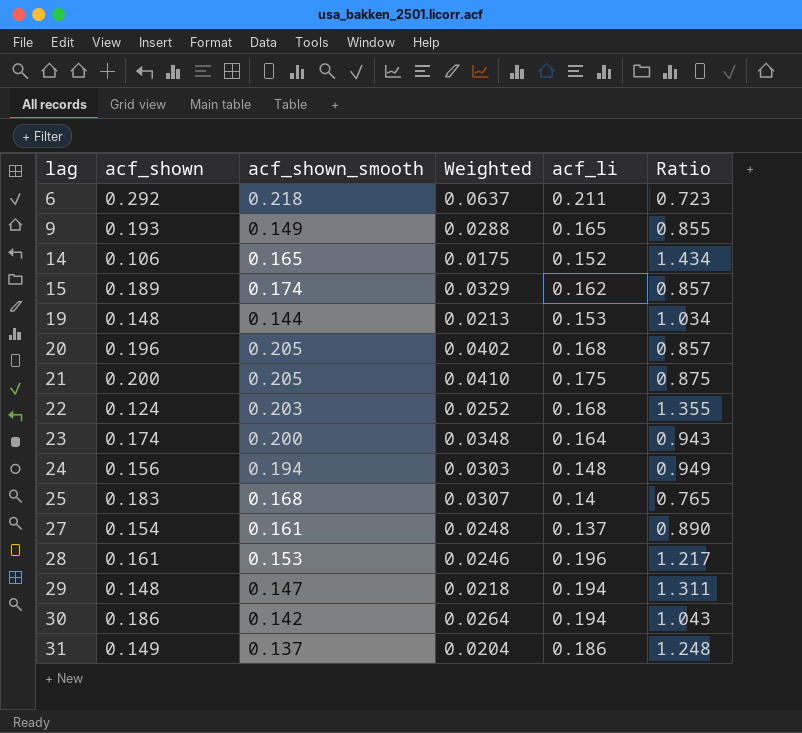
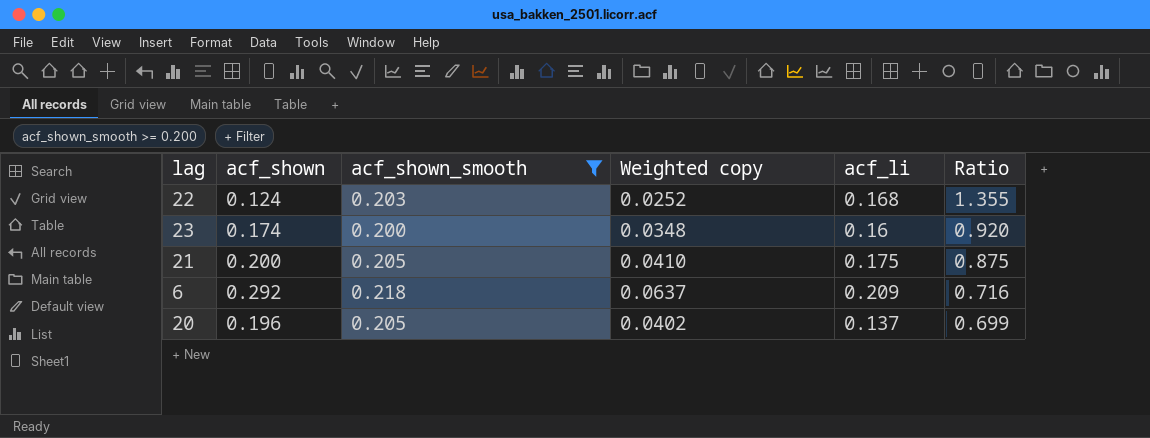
filter: none -> acf_shown_smooth >= 0.200
row order: lag ascending -> Ratio descending
column name: Weighted -> Weighted copy
23 | acf_li: 0.164 -> 0.16
23 | Ratio: 0.943 -> 0.920
6 | acf_li: 0.211 -> 0.209
6 | Ratio: 0.723 -> 0.716
20 | acf_li: 0.168 -> 0.137
20 | Ratio: 0.857 -> 0.699

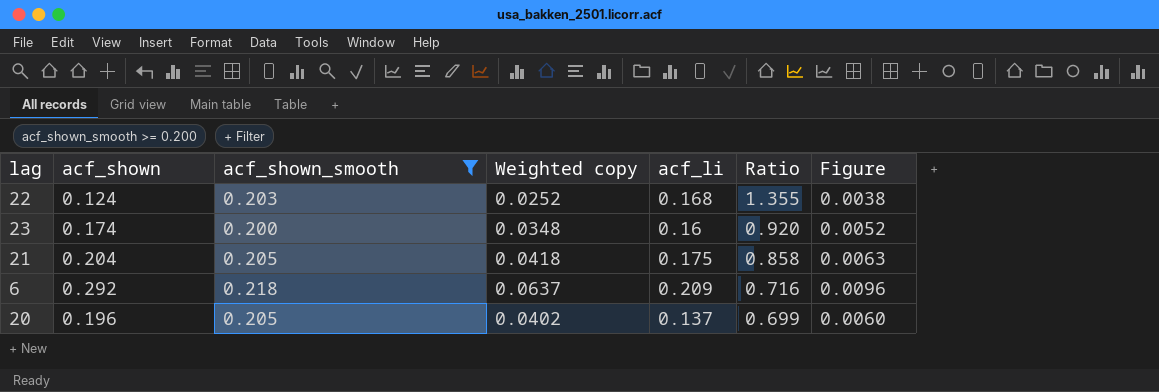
column Figure | formula: none -> [Weighted copy] * 0.15
21 | acf_shown: 0.200 -> 0.204
21 | Weighted copy: 0.0410 -> 0.0418
21 | Ratio: 0.875 -> 0.858

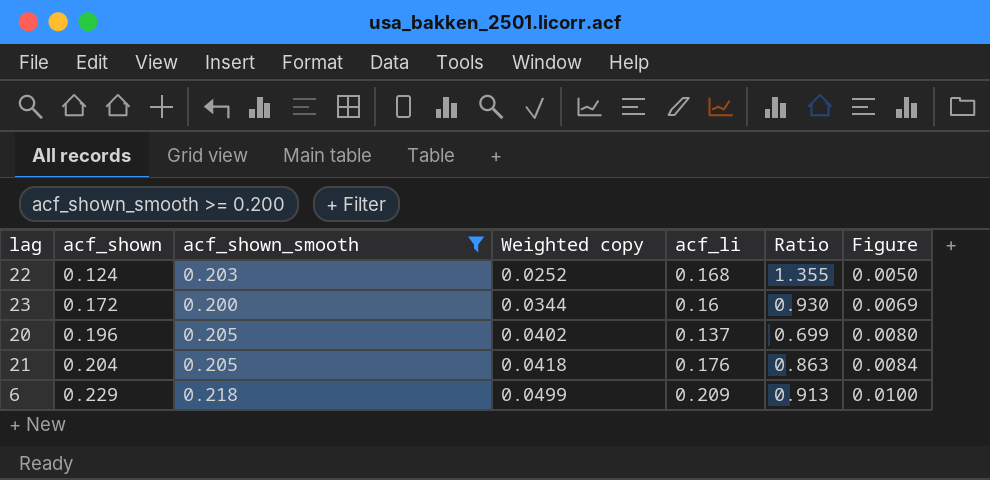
row order: Ratio descending -> acf_shown ascending
column Figure | formula: [Weighted copy] * 0.15 -> [Weighted copy] * 0.2
23 | acf_shown: 0.174 -> 0.172
23 | Weighted copy: 0.0348 -> 0.0344
23 | Ratio: 0.920 -> 0.930
21 | acf_li: 0.175 -> 0.176
21 | Ratio: 0.858 -> 0.863
6 | acf_shown: 0.292 -> 0.229
6 | Weighted copy: 0.0637 -> 0.0499
6 | Ratio: 0.716 -> 0.913

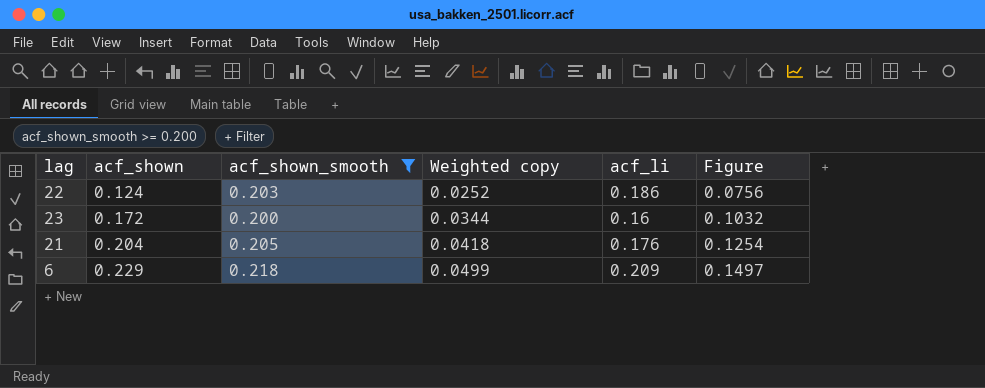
column Ratio | formula: [acf_li] / [acf_shown] -> none
column Figure | formula: [Weighted copy] * 0.2 -> [Weighted copy] * 3
row 20: 0.196 | 0.205 | 0.0402 | 0.137 | 0.699 | 0.0080 -> none
22 | acf_li: 0.168 -> 0.186

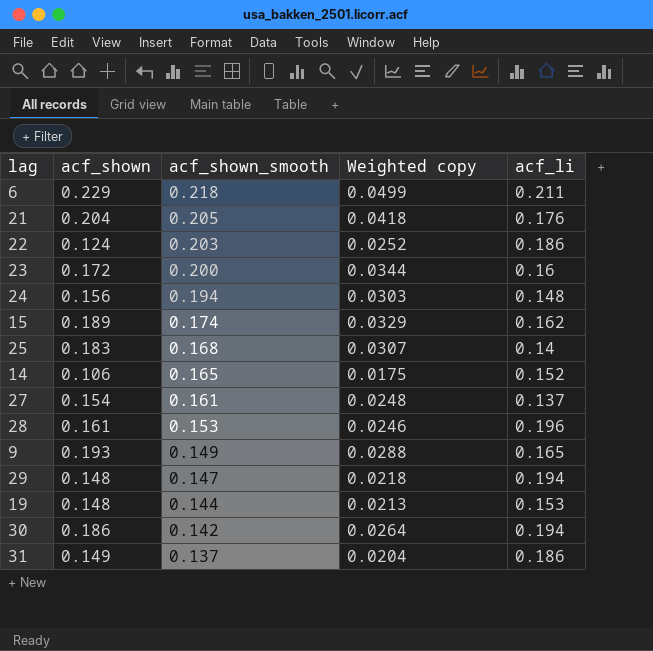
filter: acf_shown_smooth >= 0.200 -> none
row order: acf_shown ascending -> acf_shown_smooth descending
column Figure | formula: [Weighted copy] * 3 -> none
6 | acf_li: 0.209 -> 0.211

